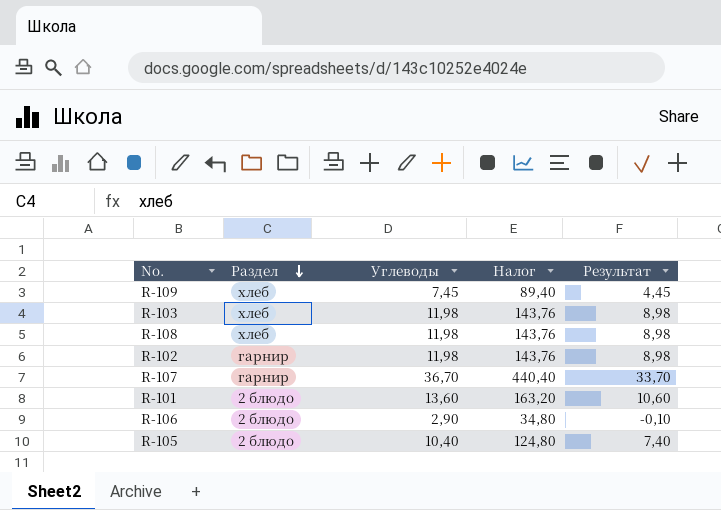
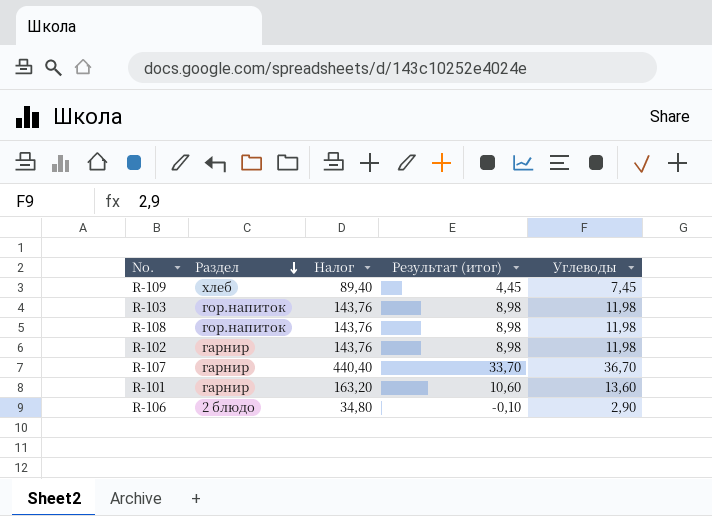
column name: Результат -> Результат (итог)
column Углеводы | position: 3 -> 5
row R-105: 2 блюдо | 10,40 | 124,80 | 7,40 -> none
R-103 | Раздел: хлеб -> гор.напиток
R-108 | Раздел: хлеб -> гор.напиток
R-101 | Раздел: 2 блюдо -> гарнир

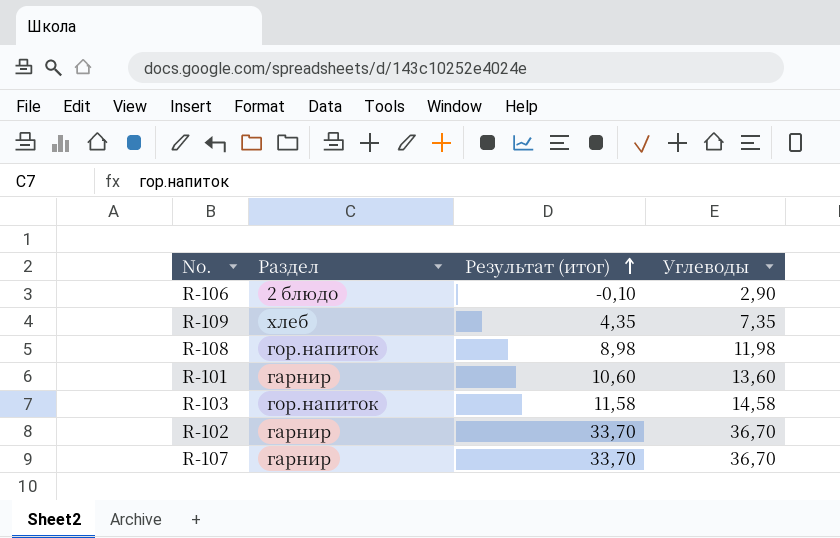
row order: Раздел descending -> Результат (итог) ascending
column Налог | formula: [Углеводы] * 12 -> none
R-109 | Результат (итог): 4,45 -> 4,35
R-109 | Углеводы: 7,45 -> 7,35
R-103 | Результат (итог): 8,98 -> 11,58
R-103 | Углеводы: 11,98 -> 14,58
R-102 | Результат (итог): 8,98 -> 33,70
R-102 | Углеводы: 11,98 -> 36,70

